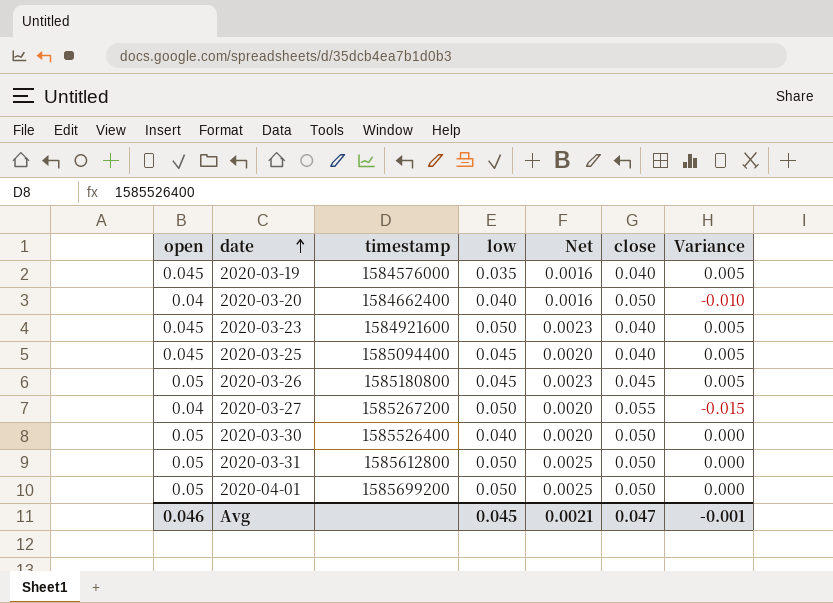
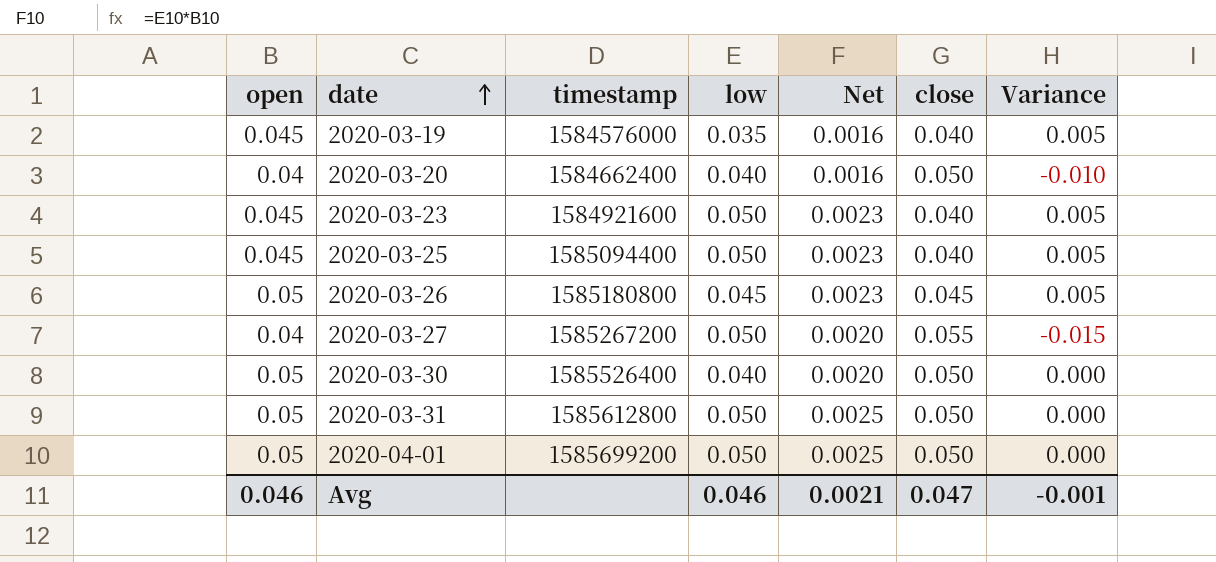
2020-03-25 | low: 0.045 -> 0.050
2020-03-25 | Net: 0.0020 -> 0.0023
Avg | low: 0.045 -> 0.046

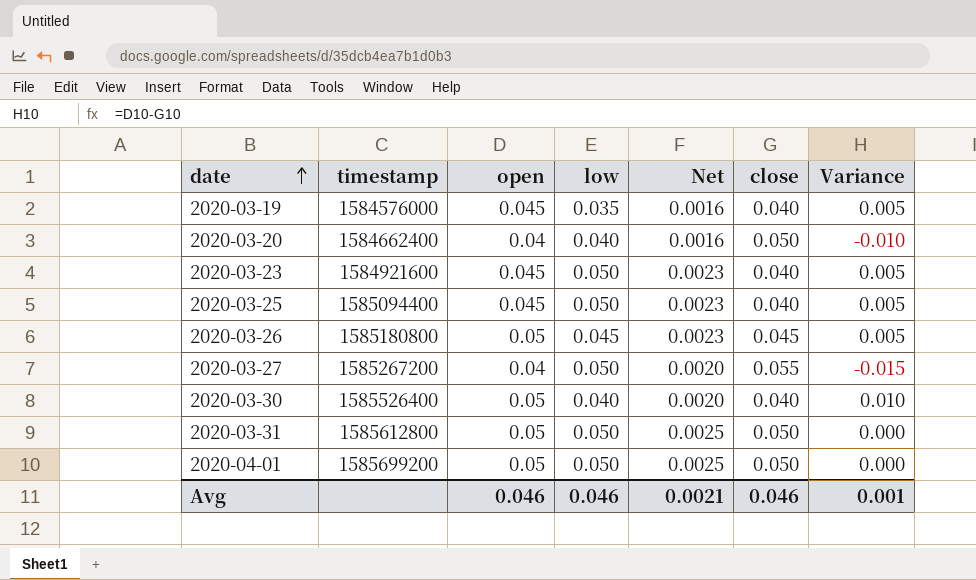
column open | position: 1 -> 3
2020-03-30 | close: 0.050 -> 0.040
2020-03-30 | Variance: 0.000 -> 0.010
Avg | close: 0.047 -> 0.046
Avg | Variance: -0.001 -> 0.001

